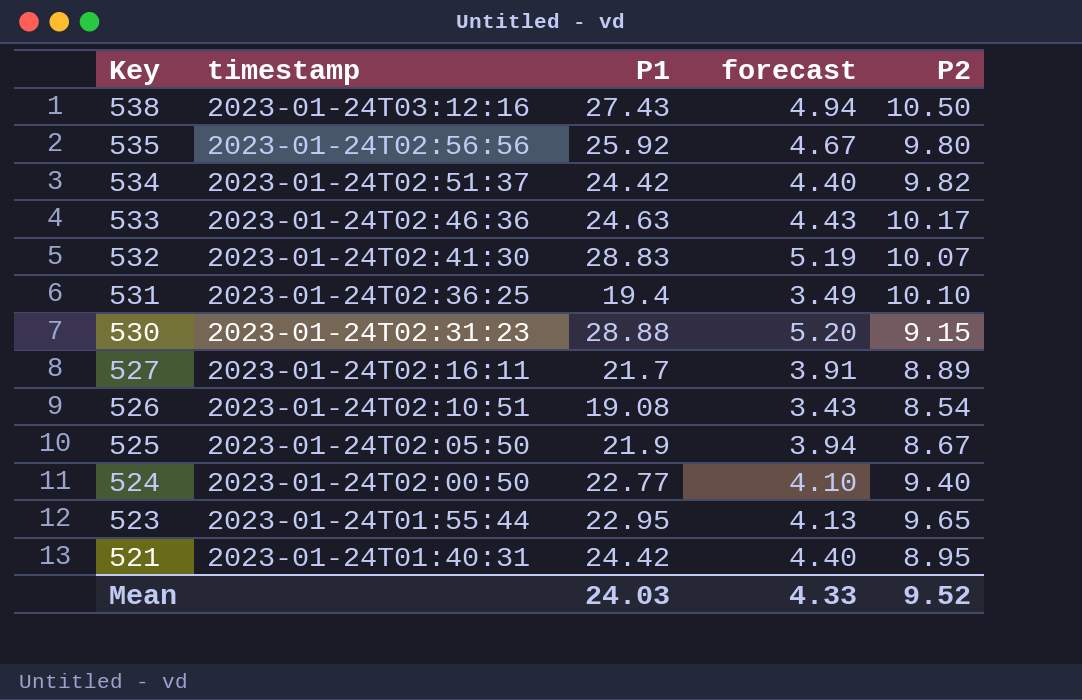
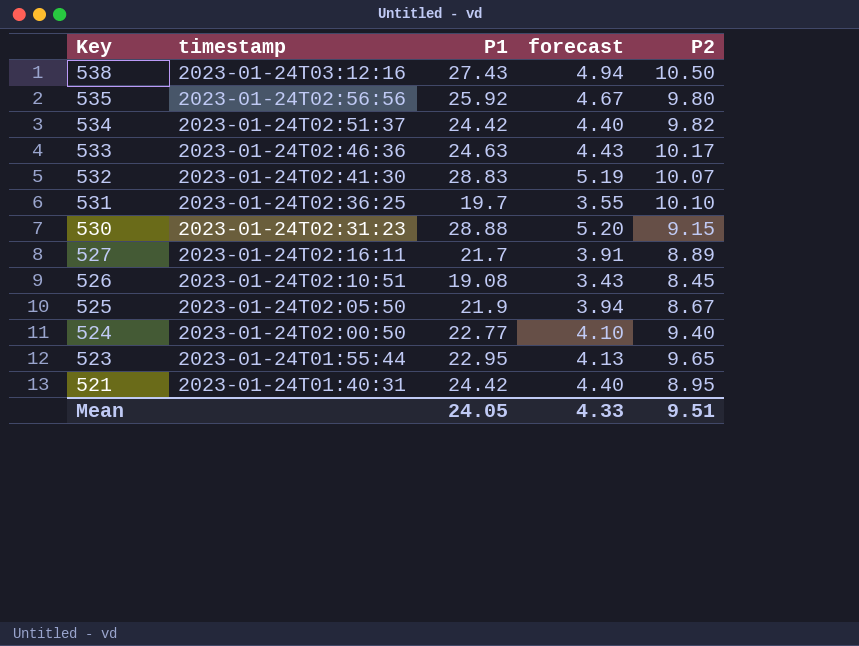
531 | P1: 19.4 -> 19.7
531 | forecast: 3.49 -> 3.55
526 | P2: 8.54 -> 8.45
Mean | P1: 24.03 -> 24.05
Mean | P2: 9.52 -> 9.51

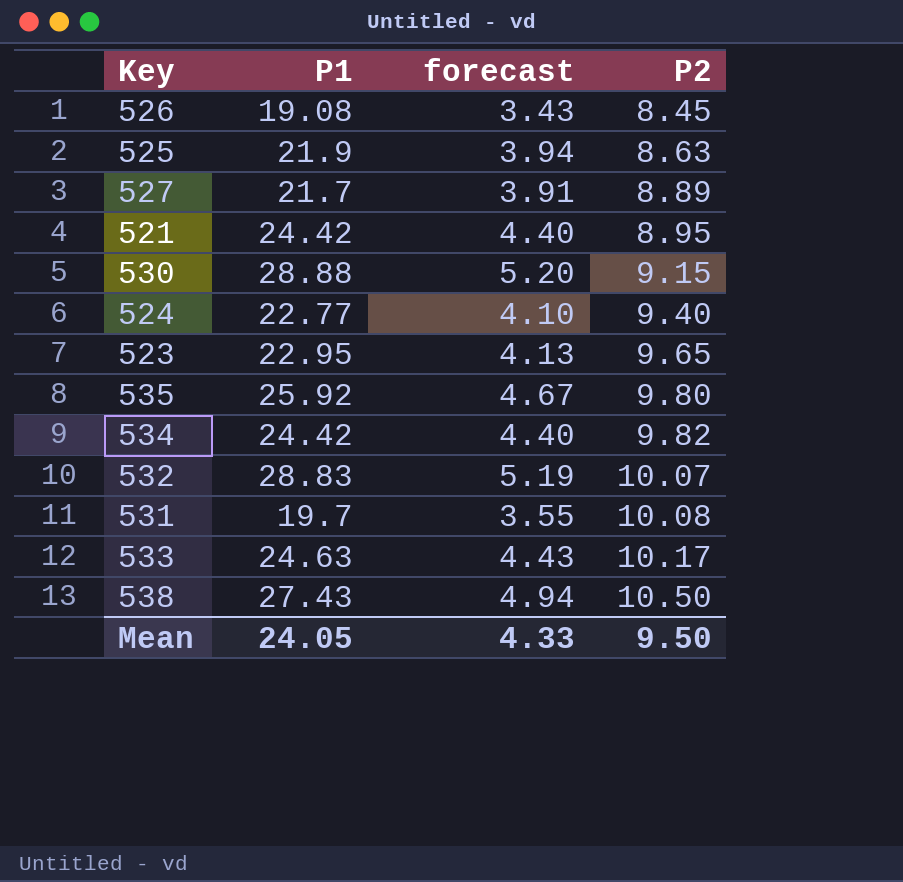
row order: Key descending -> P2 ascending
column timestamp | position: 2 -> none
525 | P2: 8.67 -> 8.63
531 | P2: 10.10 -> 10.08
Mean | P2: 9.51 -> 9.50

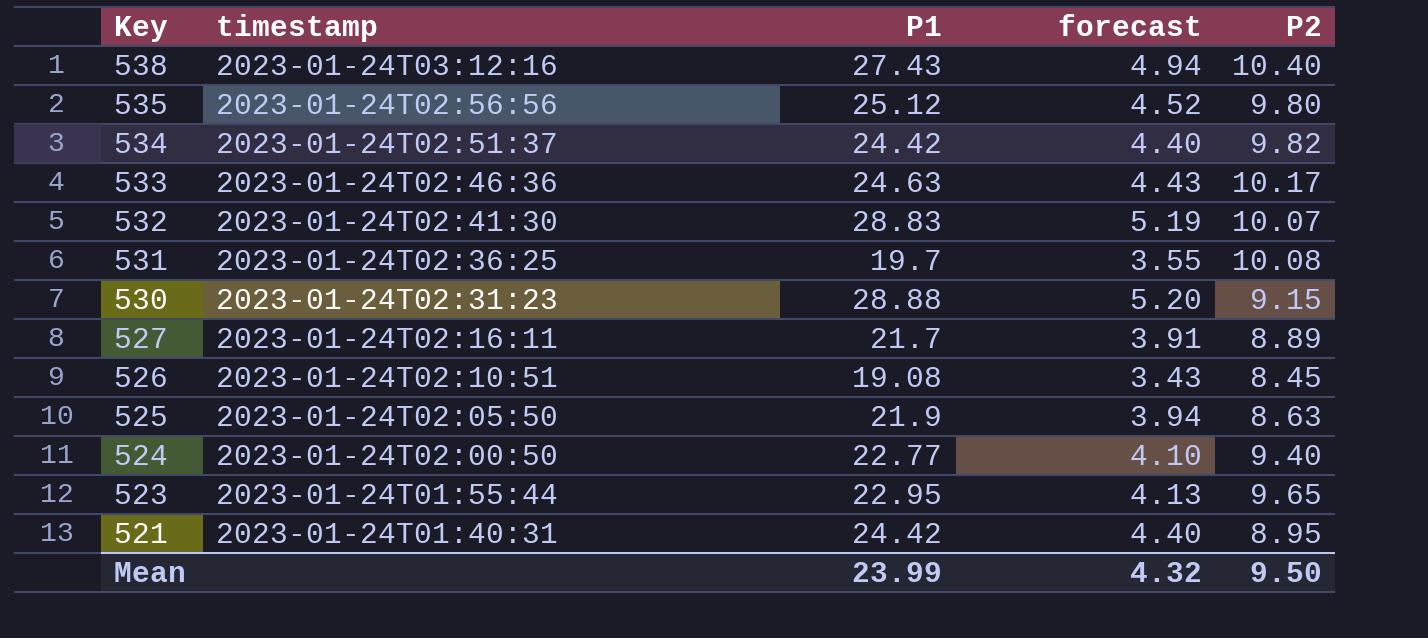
row order: P2 ascending -> Key descending
column timestamp | position: none -> 2
538 | P2: 10.50 -> 10.40
535 | P1: 25.92 -> 25.12
535 | forecast: 4.67 -> 4.52
Mean | P1: 24.05 -> 23.99
Mean | forecast: 4.33 -> 4.32

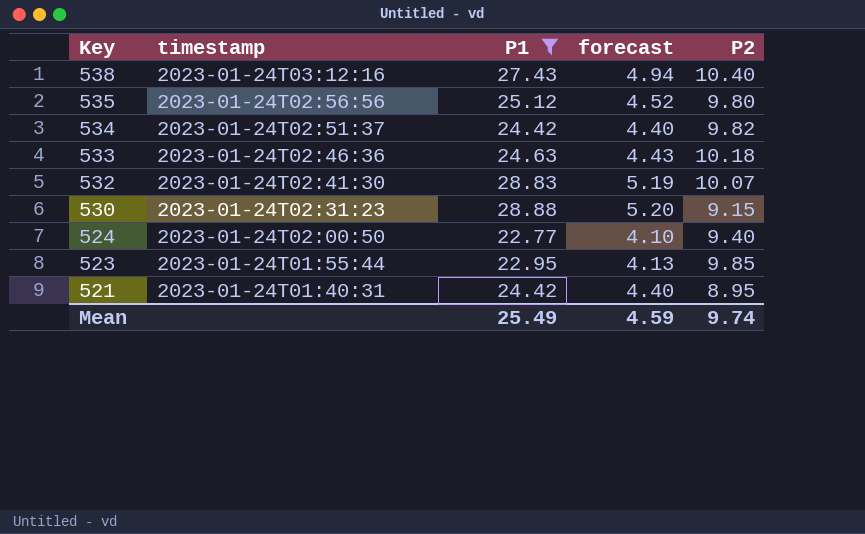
filter: none -> P1 >= 22.77
533 | P2: 10.17 -> 10.18
523 | P2: 9.65 -> 9.85
Mean | P1: 23.99 -> 25.49
Mean | forecast: 4.32 -> 4.59
Mean | P2: 9.50 -> 9.74

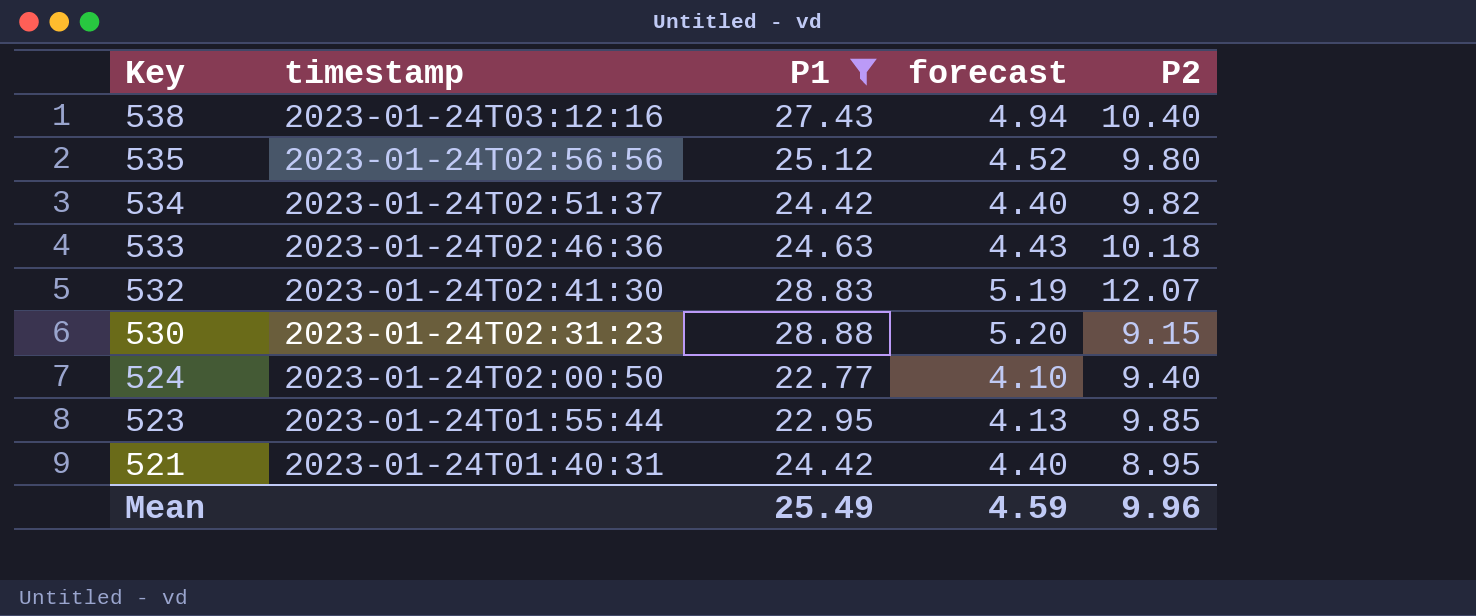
532 | P2: 10.07 -> 12.07
Mean | P2: 9.74 -> 9.96

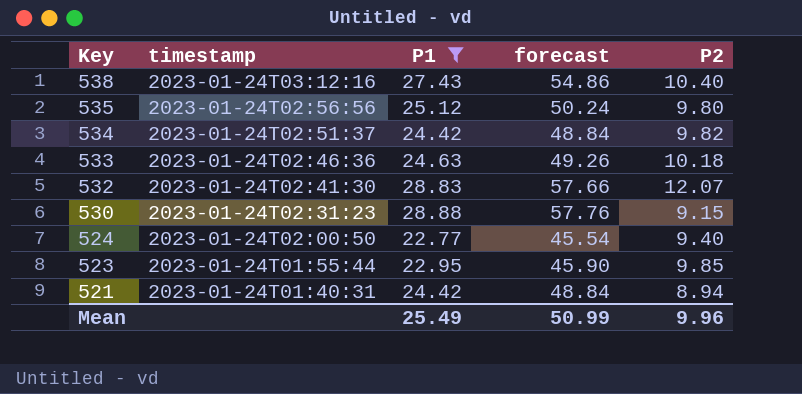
column forecast | formula: [P1] * 0.18 -> [P1] * 2
521 | P2: 8.95 -> 8.94
Mean | forecast: 4.59 -> 50.99

